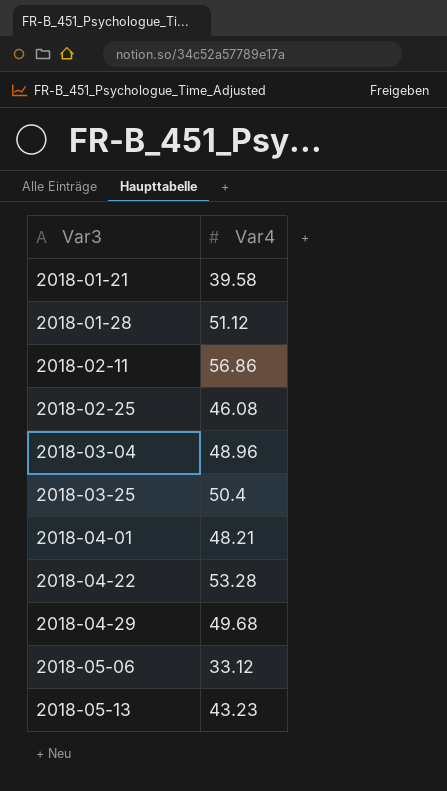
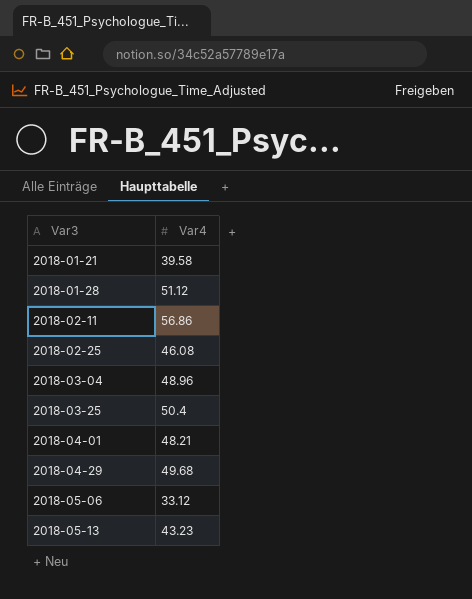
row 2018-04-22: 53.28 -> none

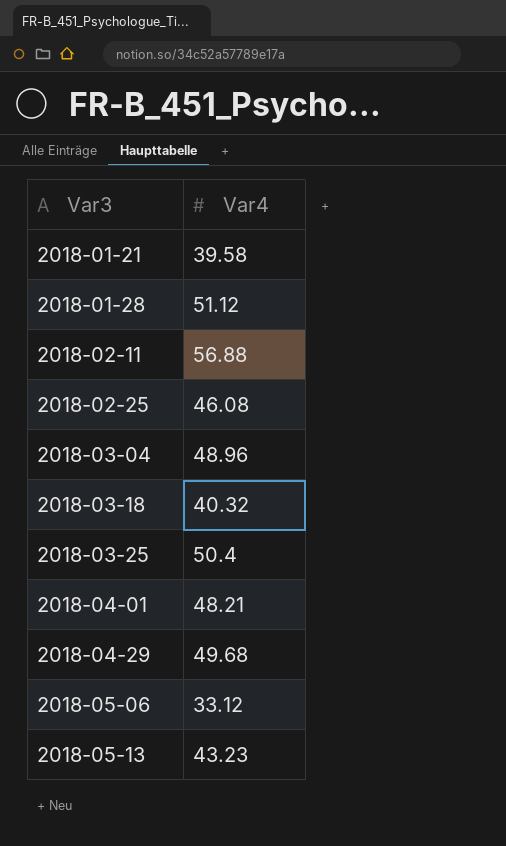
2018-02-11 | Var4: 56.86 -> 56.88
row 2018-03-18: none -> 40.32

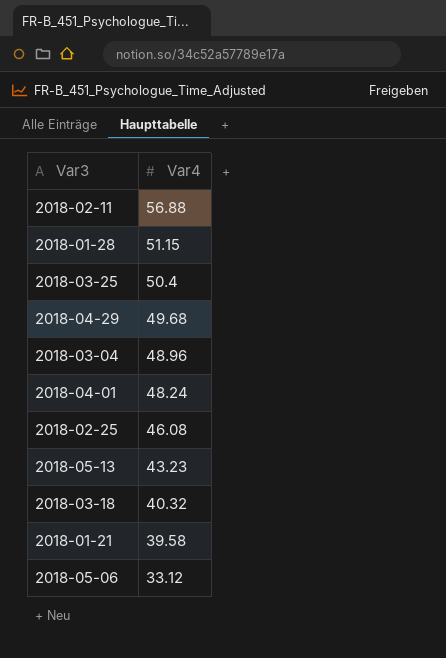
row order: Var3 ascending -> Var4 descending
2018-01-28 | Var4: 51.12 -> 51.15
2018-04-01 | Var4: 48.21 -> 48.24

